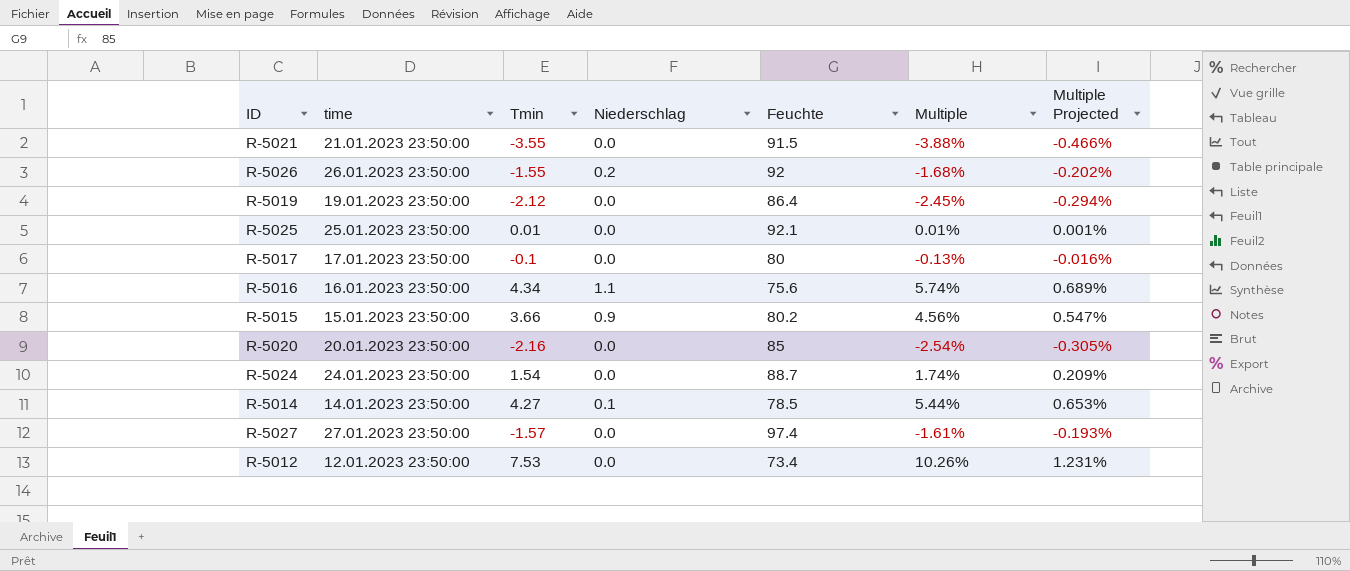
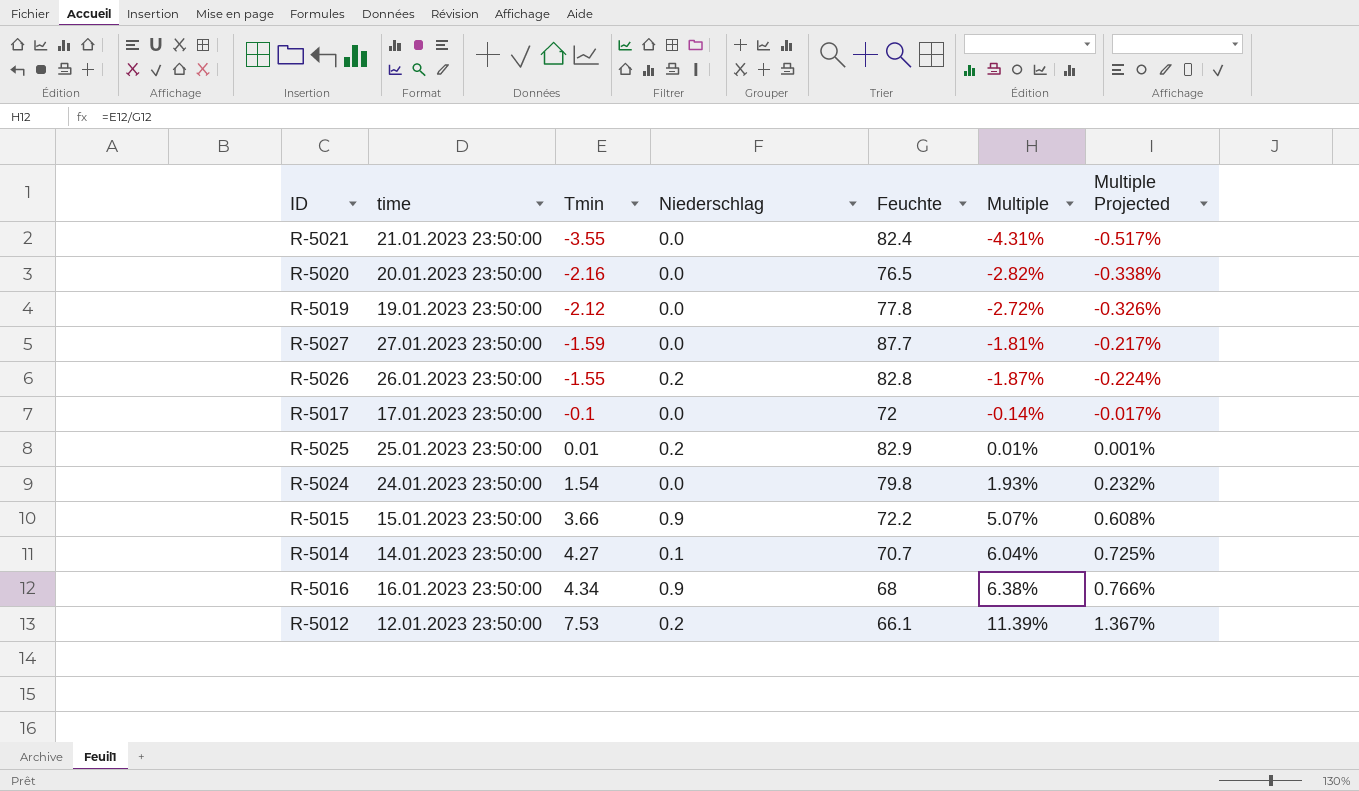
row order: none -> Tmin ascending
R-5021 | Feuchte: 91.5 -> 82.4
R-5021 | Multiple: -3.88% -> -4.31%
R-5021 | Multiple Projected: -0.466% -> -0.517%
R-5020 | Feuchte: 85 -> 76.5
R-5020 | Multiple: -2.54% -> -2.82%
R-5020 | Multiple Projected: -0.305% -> -0.338%
R-5019 | Feuchte: 86.4 -> 77.8
R-5019 | Multiple: -2.45% -> -2.72%
R-5019 | Multiple Projected: -0.294% -> -0.326%
R-5027 | Tmin: -1.57 -> -1.59
R-5027 | Feuchte: 97.4 -> 87.7
R-5027 | Multiple: -1.61% -> -1.81%
R-5027 | Multiple Projected: -0.193% -> -0.217%
R-5026 | Feuchte: 92 -> 82.8
R-5026 | Multiple: -1.68% -> -1.87%
R-5026 | Multiple Projected: -0.202% -> -0.224%
R-5017 | Feuchte: 80 -> 72
R-5017 | Multiple: -0.13% -> -0.14%
R-5017 | Multiple Projected: -0.016% -> -0.017%
R-5025 | Niederschlag: 0.0 -> 0.2
R-5025 | Feuchte: 92.1 -> 82.9
R-5024 | Feuchte: 88.7 -> 79.8
R-5024 | Multiple: 1.74% -> 1.93%
R-5024 | Multiple Projected: 0.209% -> 0.232%
R-5015 | Feuchte: 80.2 -> 72.2
R-5015 | Multiple: 4.56% -> 5.07%
R-5015 | Multiple Projected: 0.547% -> 0.608%
R-5014 | Feuchte: 78.5 -> 70.7
R-5014 | Multiple: 5.44% -> 6.04%
R-5014 | Multiple Projected: 0.653% -> 0.725%
R-5016 | Niederschlag: 1.1 -> 0.9
R-5016 | Feuchte: 75.6 -> 68
R-5016 | Multiple: 5.74% -> 6.38%
R-5016 | Multiple Projected: 0.689% -> 0.766%
R-5012 | Niederschlag: 0.0 -> 0.2
R-5012 | Feuchte: 73.4 -> 66.1
R-5012 | Multiple: 10.26% -> 11.39%
R-5012 | Multiple Projected: 1.231% -> 1.367%

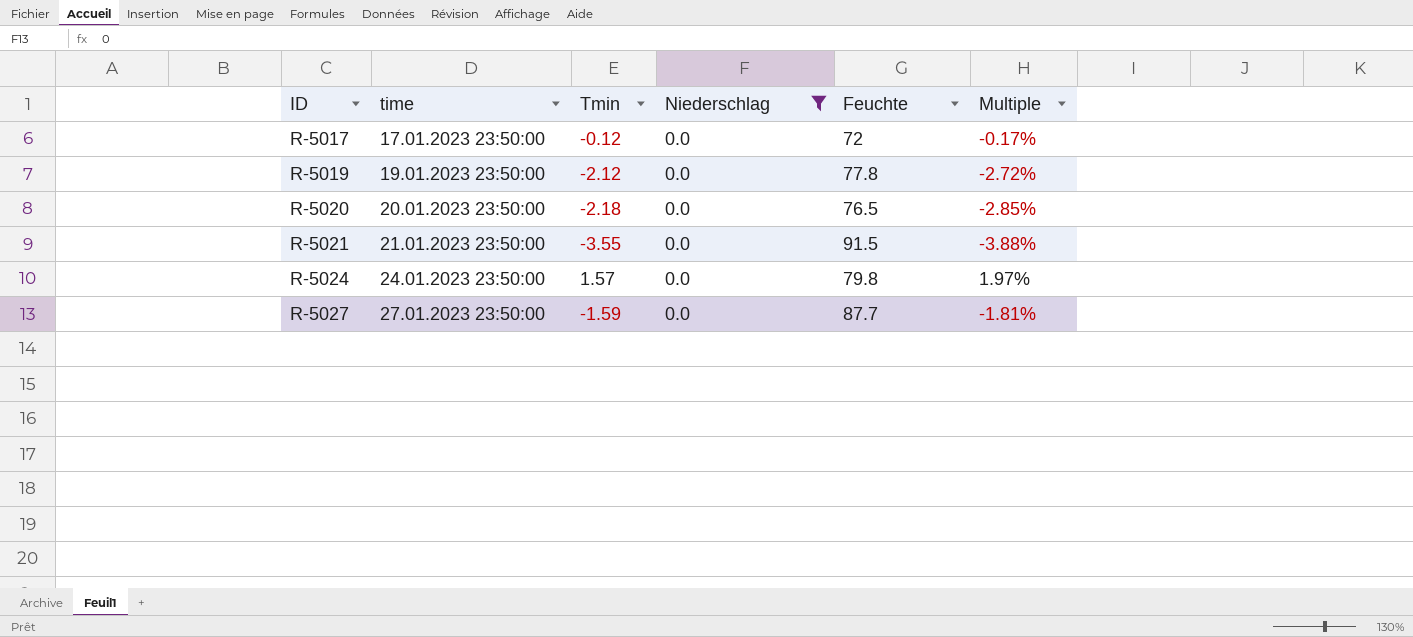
filter: none -> Niederschlag = 0.0
row order: Tmin ascending -> ID ascending
column Multiple Projected | formula: [Multiple] * 0.12 -> none
R-5017 | Tmin: -0.1 -> -0.12
R-5017 | Multiple: -0.14% -> -0.17%
R-5020 | Tmin: -2.16 -> -2.18
R-5020 | Multiple: -2.82% -> -2.85%
R-5021 | Feuchte: 82.4 -> 91.5
R-5021 | Multiple: -4.31% -> -3.88%
R-5024 | Tmin: 1.54 -> 1.57
R-5024 | Multiple: 1.93% -> 1.97%

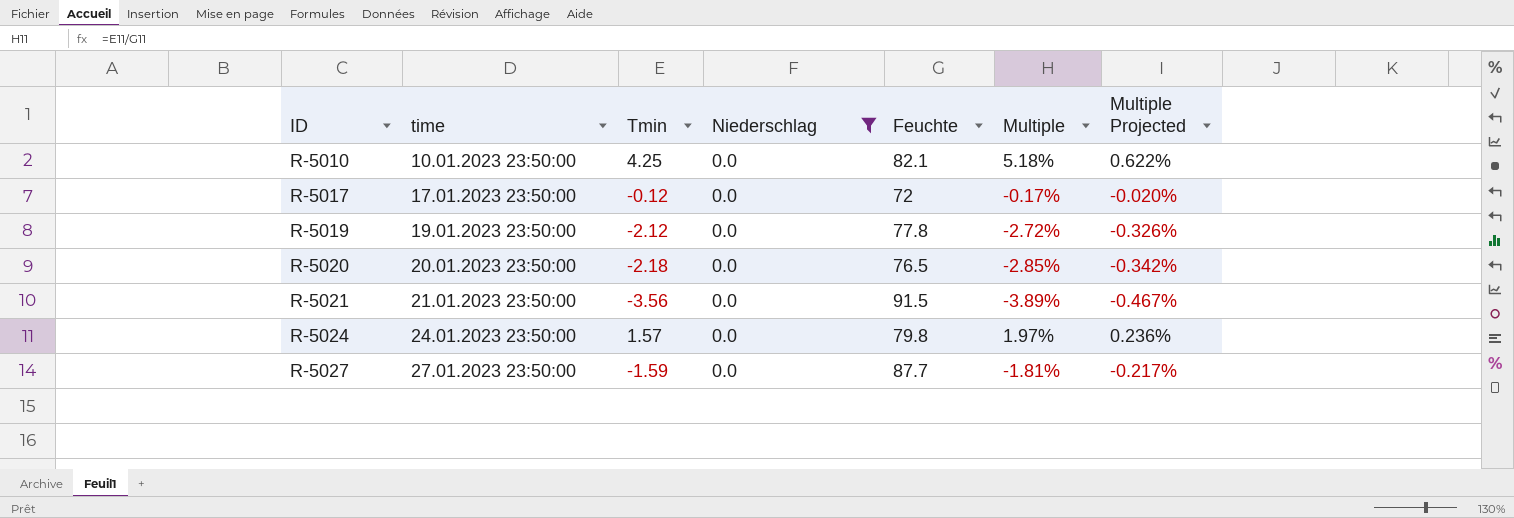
column Multiple Projected | formula: none -> [Multiple] * 0.12
row R-5010: none -> 10.01.2023 23:50:00 | 4.25 | 0.0 | 82.1 | 5.18% | 0.622%
R-5021 | Tmin: -3.55 -> -3.56
R-5021 | Multiple: -3.88% -> -3.89%

